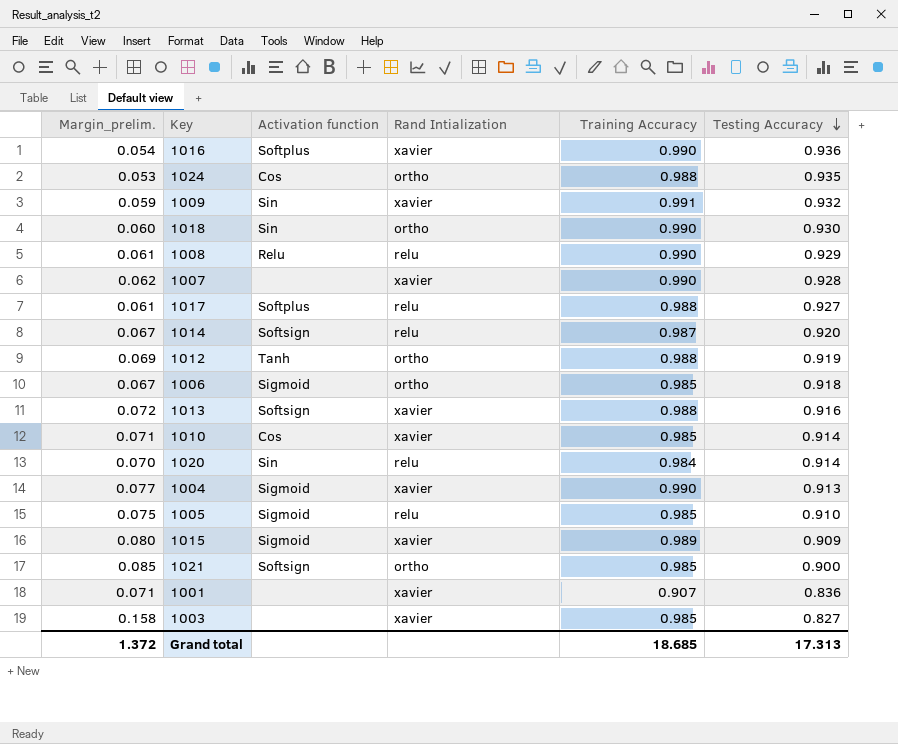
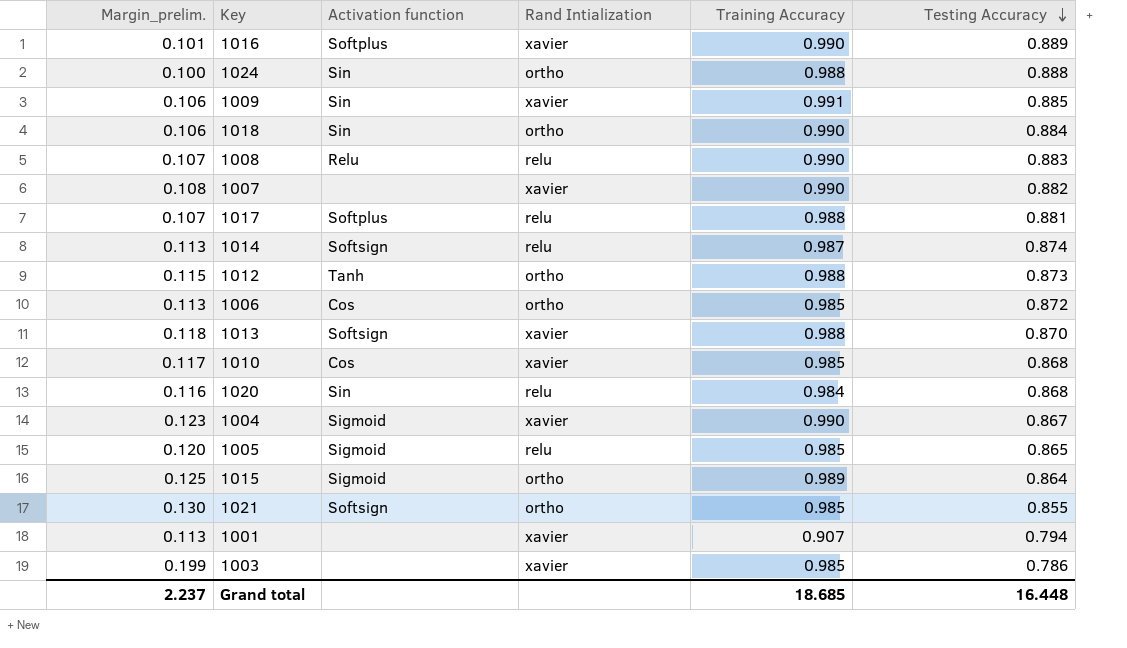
1016 | Margin_prelim.: 0.054 -> 0.101
1016 | Testing Accuracy: 0.936 -> 0.889
1024 | Margin_prelim.: 0.053 -> 0.100
1024 | Activation function: Cos -> Sin
1024 | Testing Accuracy: 0.935 -> 0.888
1009 | Margin_prelim.: 0.059 -> 0.106
1009 | Testing Accuracy: 0.932 -> 0.885
1018 | Margin_prelim.: 0.060 -> 0.106
1018 | Testing Accuracy: 0.930 -> 0.884
1008 | Margin_prelim.: 0.061 -> 0.107
1008 | Testing Accuracy: 0.929 -> 0.883
1007 | Margin_prelim.: 0.062 -> 0.108
1007 | Testing Accuracy: 0.928 -> 0.882
1017 | Margin_prelim.: 0.061 -> 0.107
1017 | Testing Accuracy: 0.927 -> 0.881
1014 | Margin_prelim.: 0.067 -> 0.113
1014 | Testing Accuracy: 0.920 -> 0.874
1012 | Margin_prelim.: 0.069 -> 0.115
1012 | Testing Accuracy: 0.919 -> 0.873
1006 | Margin_prelim.: 0.067 -> 0.113
1006 | Activation function: Sigmoid -> Cos
1006 | Testing Accuracy: 0.918 -> 0.872
1013 | Margin_prelim.: 0.072 -> 0.118
1013 | Testing Accuracy: 0.916 -> 0.870
1010 | Margin_prelim.: 0.071 -> 0.117
1010 | Testing Accuracy: 0.914 -> 0.868
1020 | Margin_prelim.: 0.070 -> 0.116
1020 | Testing Accuracy: 0.914 -> 0.868
1004 | Margin_prelim.: 0.077 -> 0.123
1004 | Testing Accuracy: 0.913 -> 0.867
1005 | Margin_prelim.: 0.075 -> 0.120
1005 | Testing Accuracy: 0.910 -> 0.865
1015 | Margin_prelim.: 0.080 -> 0.125
1015 | Rand Intialization: xavier -> ortho
1015 | Testing Accuracy: 0.909 -> 0.864
1021 | Margin_prelim.: 0.085 -> 0.130
1021 | Testing Accuracy: 0.900 -> 0.855
1001 | Margin_prelim.: 0.071 -> 0.113
1001 | Testing Accuracy: 0.836 -> 0.794
1003 | Margin_prelim.: 0.158 -> 0.199
1003 | Testing Accuracy: 0.827 -> 0.786
Grand total | Margin_prelim.: 1.372 -> 2.237
Grand total | Testing Accuracy: 17.313 -> 16.448

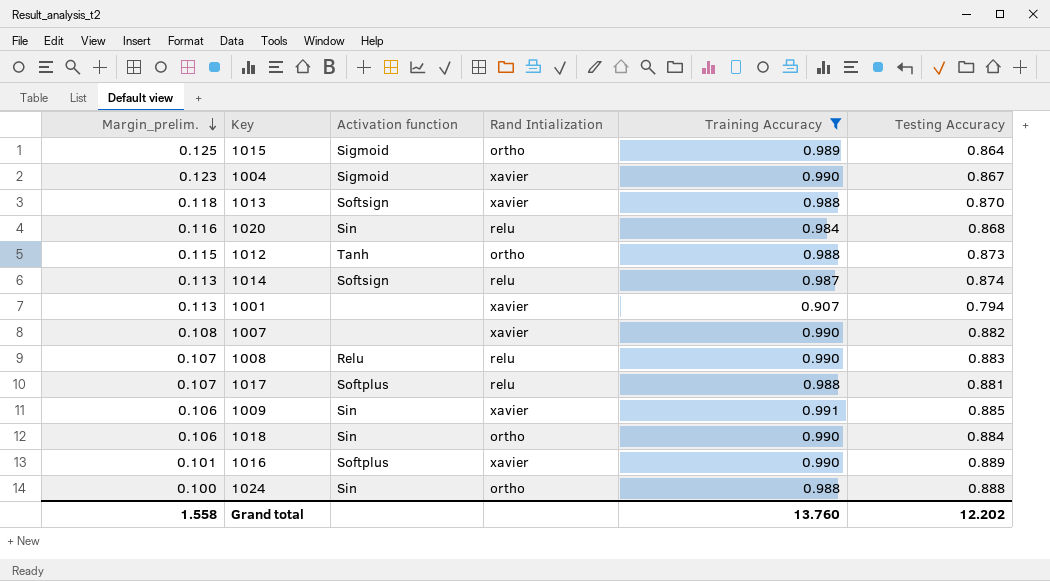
filter: none -> Training Accuracy != 0.985
row order: Testing Accuracy descending -> Margin_prelim. descending
Grand total | Margin_prelim.: 2.237 -> 1.558
Grand total | Training Accuracy: 18.685 -> 13.760
Grand total | Testing Accuracy: 16.448 -> 12.202

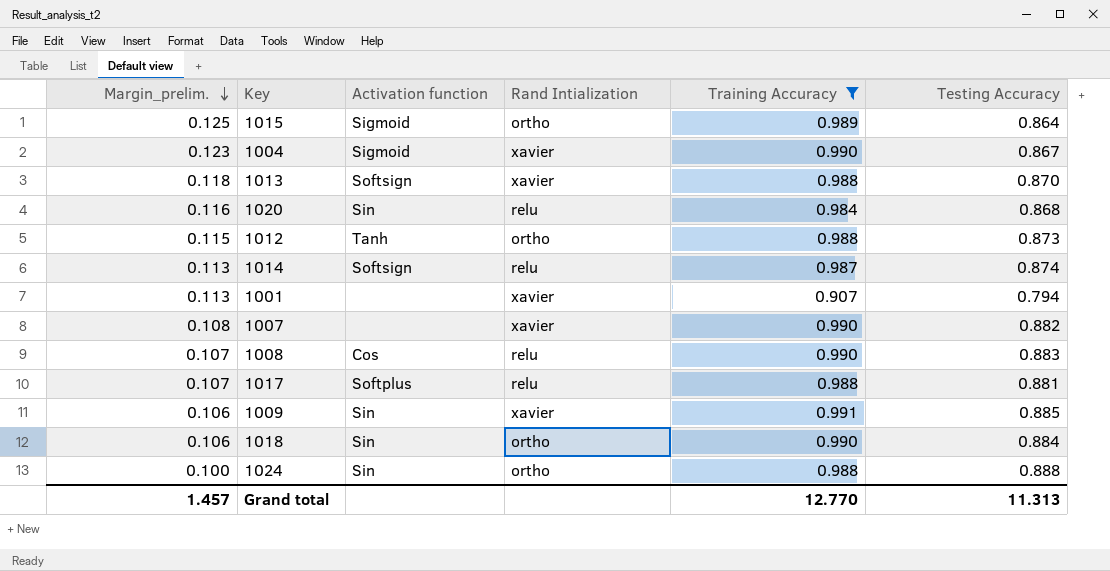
row 1016: 0.101 | Softplus | xavier | 0.990 | 0.889 -> none
1008 | Activation function: Relu -> Cos
Grand total | Margin_prelim.: 1.558 -> 1.457
Grand total | Training Accuracy: 13.760 -> 12.770
Grand total | Testing Accuracy: 12.202 -> 11.313

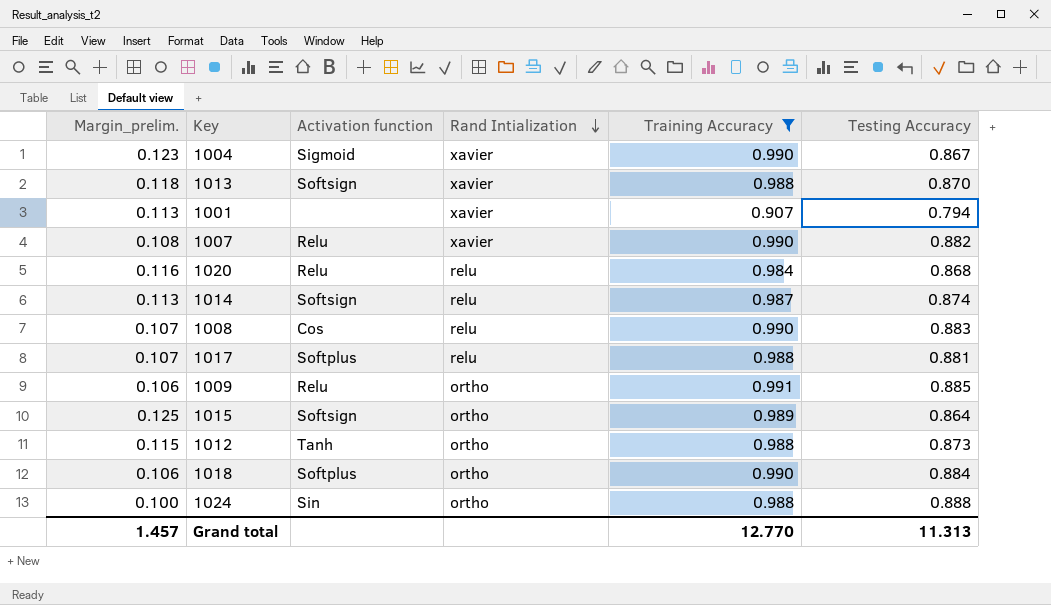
row order: Margin_prelim. descending -> Rand Intialization descending
1007 | Activation function: none -> Relu
1020 | Activation function: Sin -> Relu
1009 | Activation function: Sin -> Relu
1009 | Rand Intialization: xavier -> ortho
1015 | Activation function: Sigmoid -> Softsign
1018 | Activation function: Sin -> Softplus

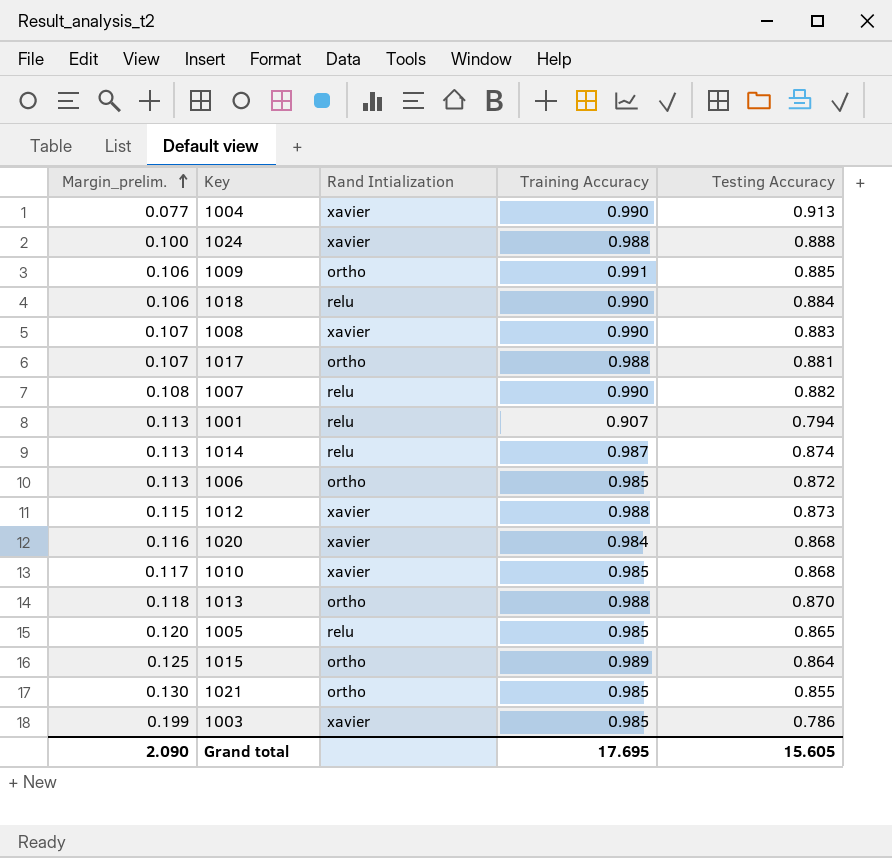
filter: Training Accuracy != 0.985 -> none
row order: Rand Intialization descending -> Margin_prelim. ascending
column Activation function | position: 3 -> none
1004 | Margin_prelim.: 0.123 -> 0.077
1004 | Testing Accuracy: 0.867 -> 0.913
1024 | Rand Intialization: ortho -> xavier
1018 | Rand Intialization: ortho -> relu
1008 | Rand Intialization: relu -> xavier
1017 | Rand Intialization: relu -> ortho
1007 | Rand Intialization: xavier -> relu
1001 | Rand Intialization: xavier -> relu
1012 | Rand Intialization: ortho -> xavier
1020 | Rand Intialization: relu -> xavier
1013 | Rand Intialization: xavier -> ortho
Grand total | Margin_prelim.: 1.457 -> 2.090
Grand total | Training Accuracy: 12.770 -> 17.695
Grand total | Testing Accuracy: 11.313 -> 15.605

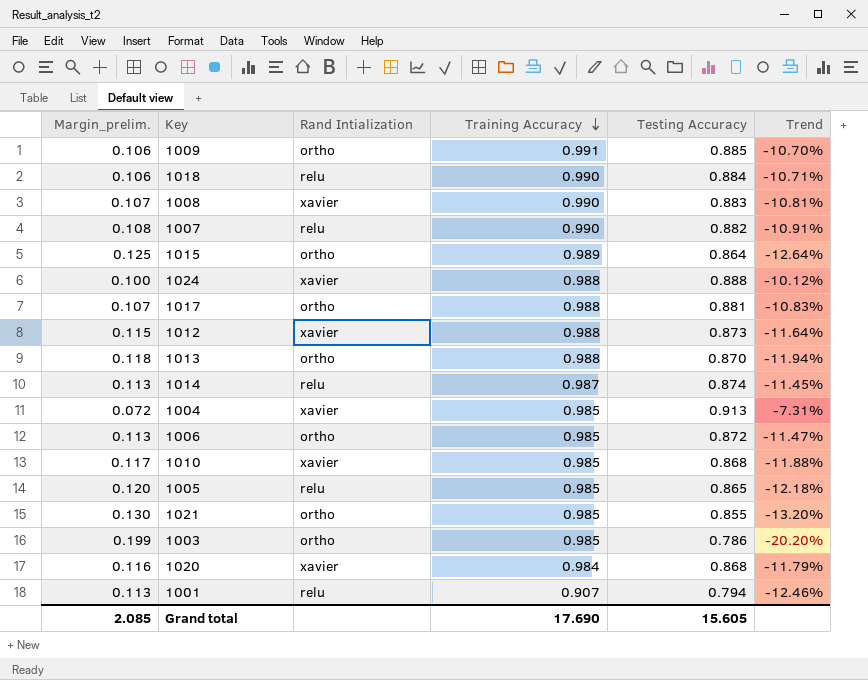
row order: Margin_prelim. ascending -> Training Accuracy descending
column Trend | formula: none -> ([Testing Accuracy] - [Training Accuracy]) / [Training Accuracy]
1004 | Margin_prelim.: 0.077 -> 0.072
1004 | Training Accuracy: 0.990 -> 0.985
1003 | Rand Intialization: xavier -> ortho
Grand total | Margin_prelim.: 2.090 -> 2.085
Grand total | Training Accuracy: 17.695 -> 17.690

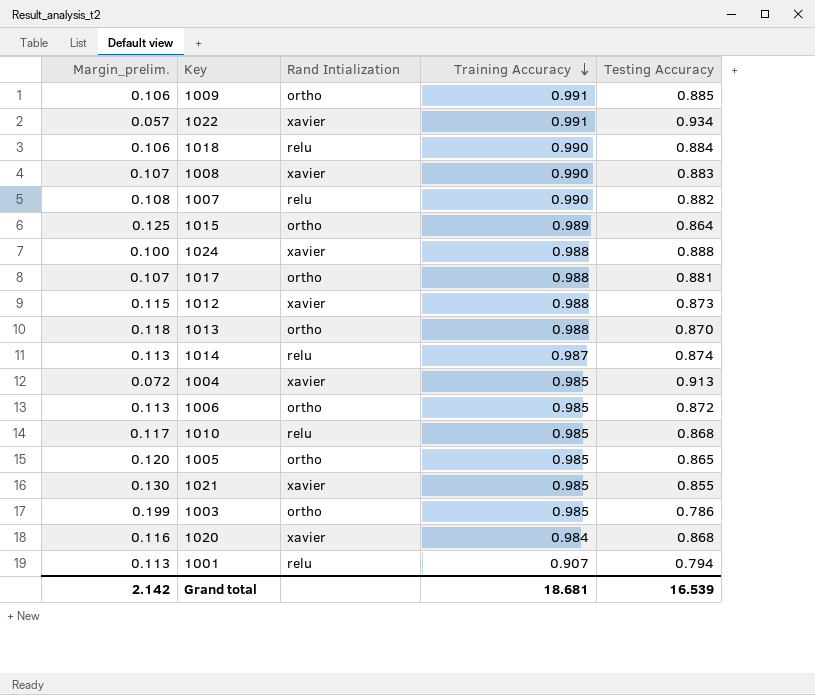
column Trend | formula: ([Testing Accuracy] - [Training Accuracy]) / [Training Accuracy] -> none
row 1022: none -> 0.057 | xavier | 0.991 | 0.934
1010 | Rand Intialization: xavier -> relu
1005 | Rand Intialization: relu -> ortho
1021 | Rand Intialization: ortho -> xavier
Grand total | Margin_prelim.: 2.085 -> 2.142
Grand total | Training Accuracy: 17.690 -> 18.681
Grand total | Testing Accuracy: 15.605 -> 16.539

